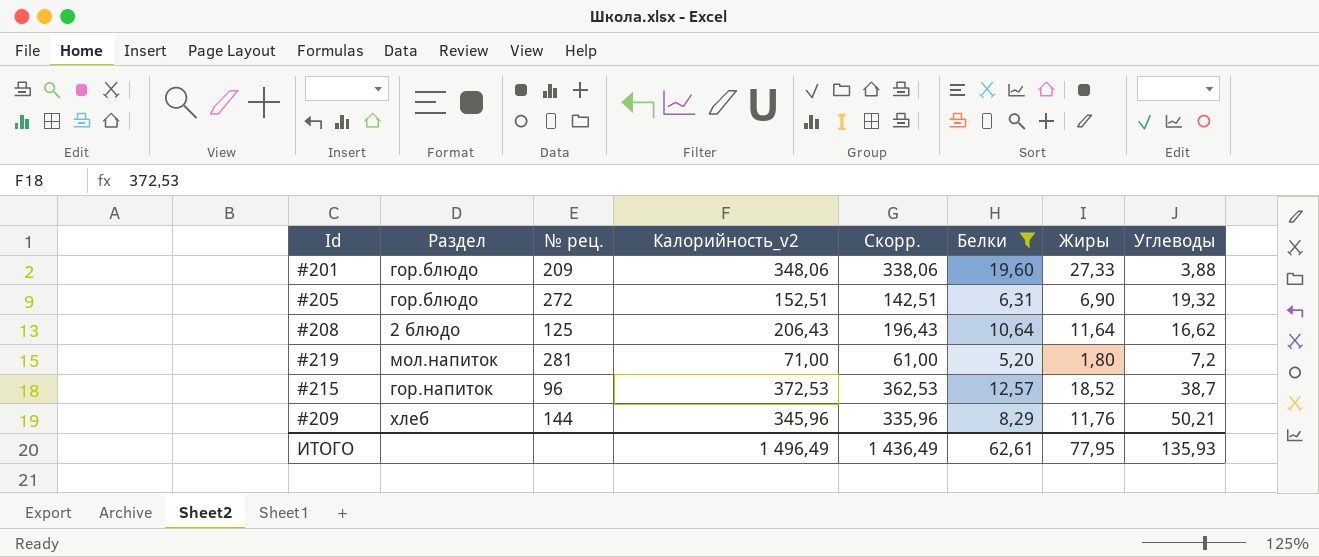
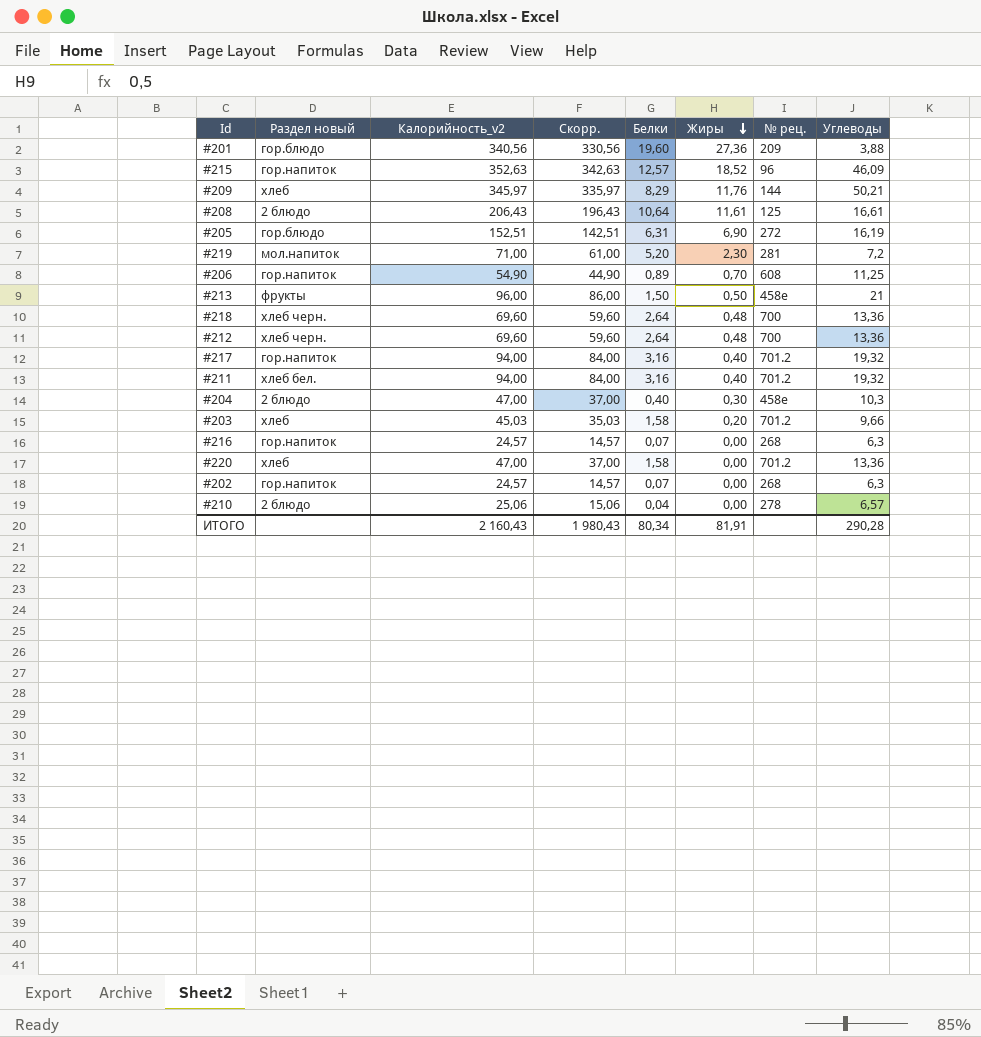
filter: Белки >= 5,20 -> none
row order: none -> Жиры descending
column name: Раздел -> Раздел новый
column № рец. | position: 3 -> 7
#201 | Калорийность_v2: 348,06 -> 340,56
#201 | Скорр.: 338,06 -> 330,56
#201 | Жиры: 27,33 -> 27,36
#215 | Калорийность_v2: 372,53 -> 352,63
#215 | Скорр.: 362,53 -> 342,63
#215 | Углеводы: 38,7 -> 46,09
#209 | Калорийность_v2: 345,96 -> 345,97
#209 | Скорр.: 335,96 -> 335,97
#208 | Жиры: 11,64 -> 11,61
#208 | Углеводы: 16,62 -> 16,61
#205 | Углеводы: 19,32 -> 16,19
#219 | Жиры: 1,80 -> 2,30
ИТОГО | Калорийность_v2: 1 496,49 -> 2 160,43
ИТОГО | Скорр.: 1 436,49 -> 1 980,43
ИТОГО | Белки: 62,61 -> 80,34
ИТОГО | Жиры: 77,95 -> 81,91
ИТОГО | Углеводы: 135,93 -> 290,28

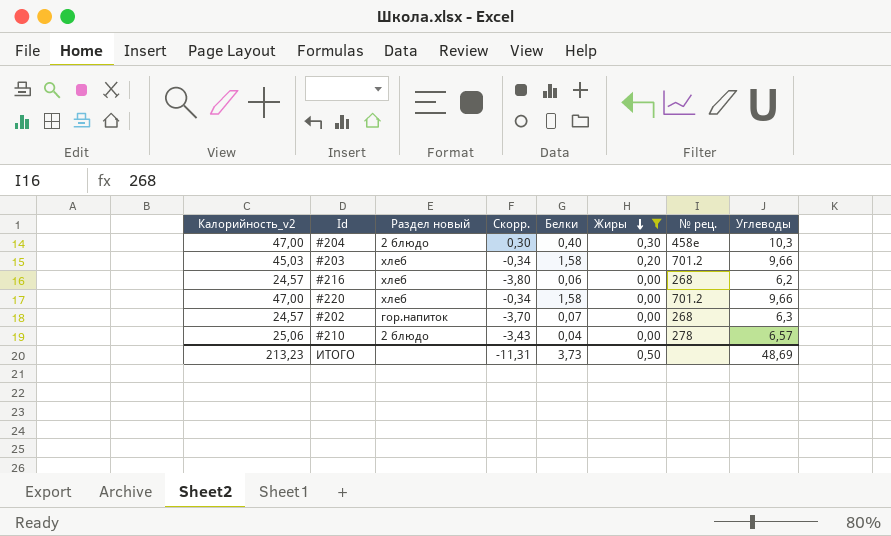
filter: none -> Жиры <= 0,30
column Калорийность_v2 | position: 3 -> 1
column Скорр. | formula: [Калорийность_v2] - 10 -> [Углеводы] - 10
#216 | Раздел новый: гор.напиток -> хлеб
#216 | Белки: 0,07 -> 0,06
#216 | Углеводы: 6,3 -> 6,2
#220 | Углеводы: 13,36 -> 9,66
ИТОГО | Калорийность_v2: 2 160,43 -> 213,23
ИТОГО | Скорр.: 1 980,43 -> -11,31
ИТОГО | Белки: 80,34 -> 3,73
ИТОГО | Жиры: 81,91 -> 0,50
ИТОГО | Углеводы: 290,28 -> 48,69

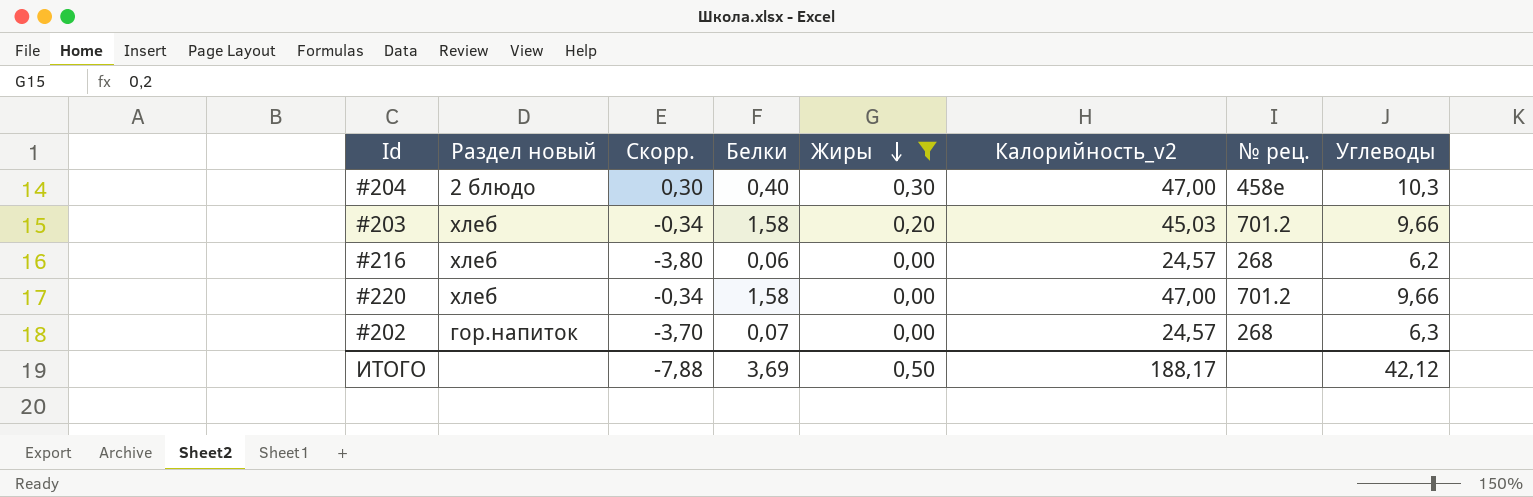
column Калорийность_v2 | position: 1 -> 6
row #210: 25,06 | 2 блюдо | -3,43 | 0,04 | 0,00 | 278 | 6,57 -> none
ИТОГО | Скорр.: -11,31 -> -7,88
ИТОГО | Белки: 3,73 -> 3,69
ИТОГО | Калорийность_v2: 213,23 -> 188,17
ИТОГО | Углеводы: 48,69 -> 42,12

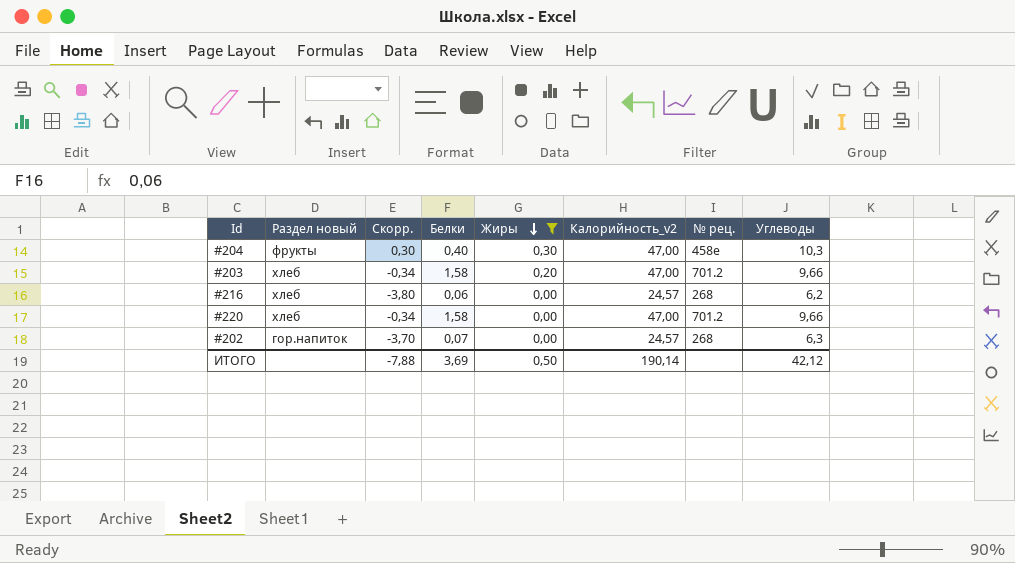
#204 | Раздел новый: 2 блюдо -> фрукты
#203 | Калорийность_v2: 45,03 -> 47,00
ИТОГО | Калорийность_v2: 188,17 -> 190,14

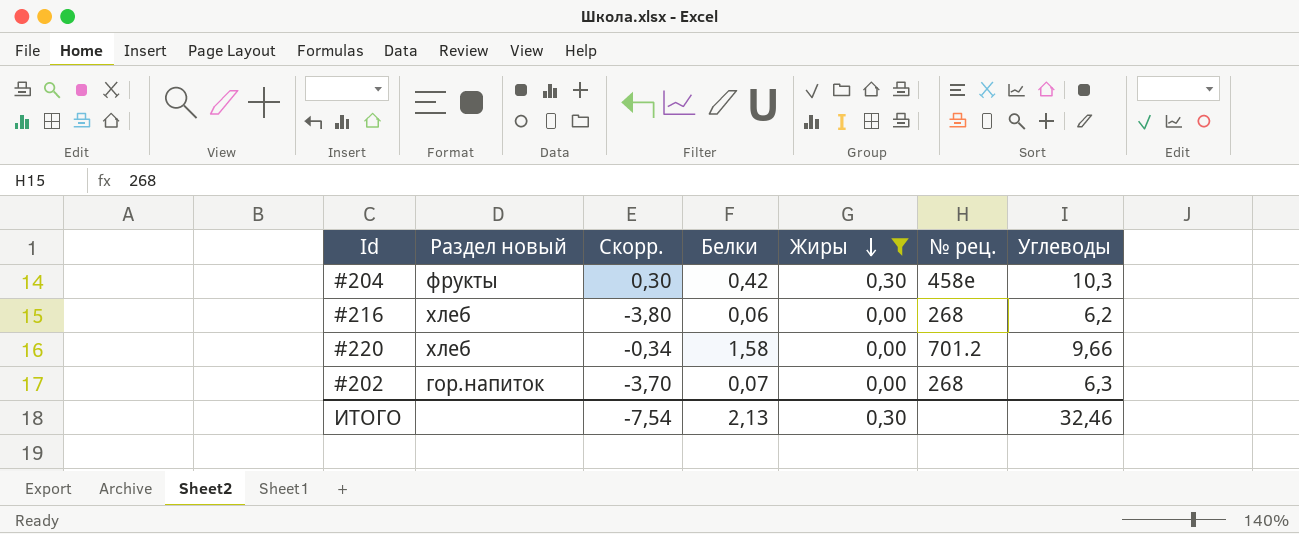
column Калорийность_v2 | position: 6 -> none
row #203: хлеб | -0,34 | 1,58 | 0,20 | 47,00 | 701.2 | 9,66 -> none
#204 | Белки: 0,40 -> 0,42
ИТОГО | Скорр.: -7,88 -> -7,54
ИТОГО | Белки: 3,69 -> 2,13
ИТОГО | Жиры: 0,50 -> 0,30
ИТОГО | Углеводы: 42,12 -> 32,46

